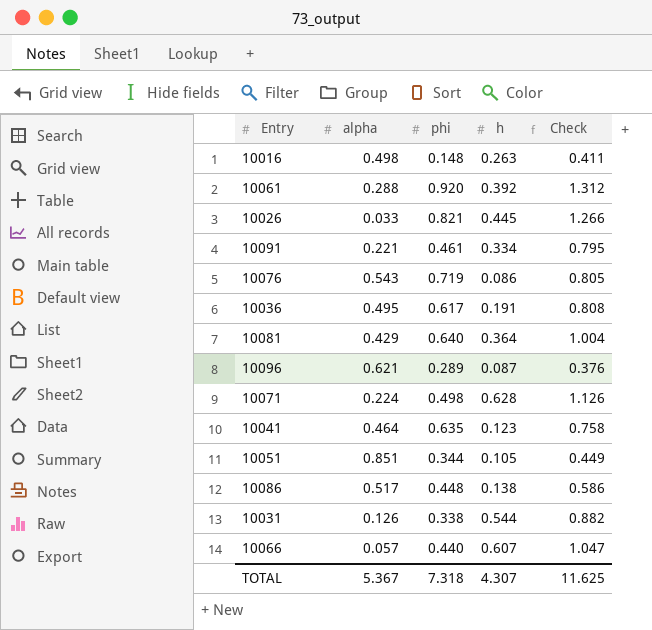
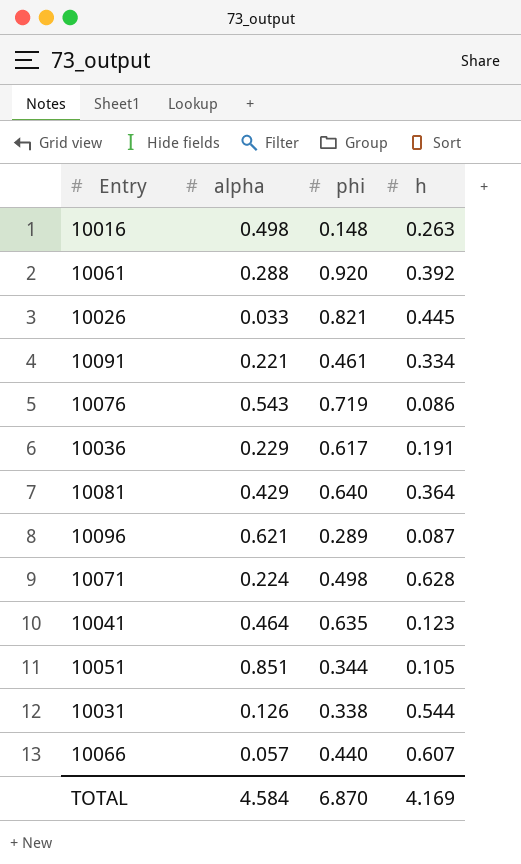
column Check | formula: [phi] + [h] -> none
row 10086: 0.517 | 0.448 | 0.138 | 0.586 -> none
10036 | alpha: 0.495 -> 0.229
TOTAL | alpha: 5.367 -> 4.584
TOTAL | phi: 7.318 -> 6.870
TOTAL | h: 4.307 -> 4.169

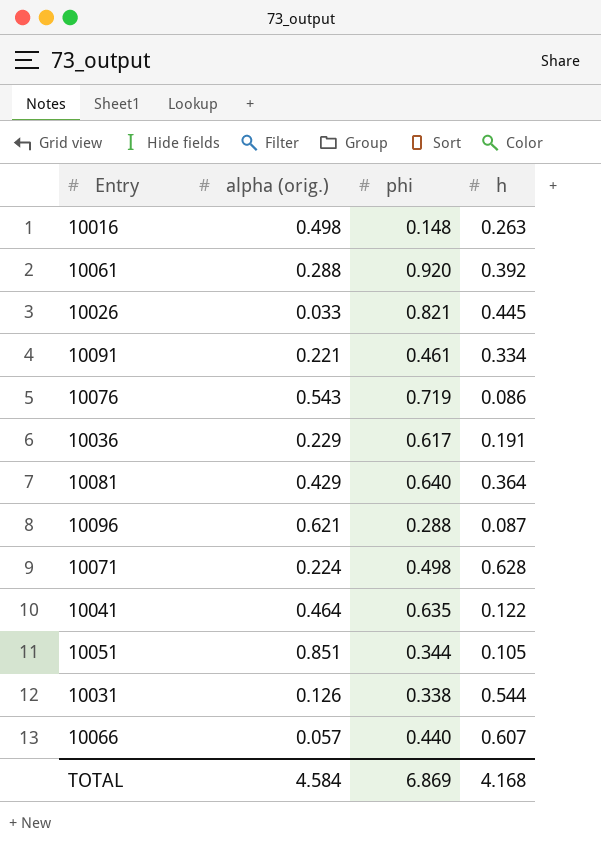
column name: alpha -> alpha (orig.)
10096 | phi: 0.289 -> 0.288
10041 | h: 0.123 -> 0.122
TOTAL | phi: 6.870 -> 6.869
TOTAL | h: 4.169 -> 4.168

